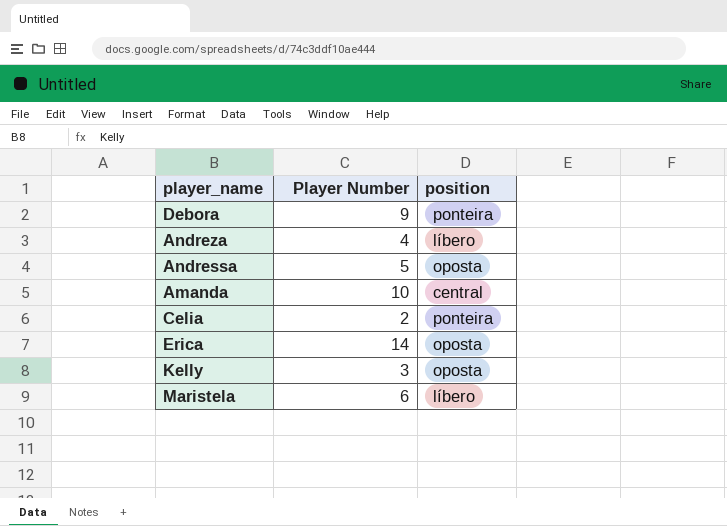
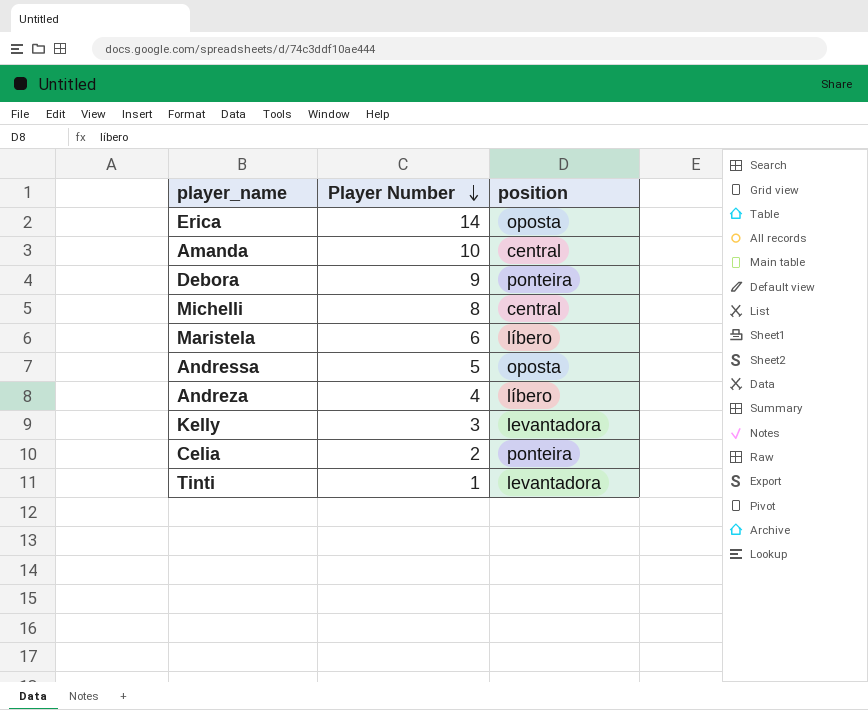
row order: none -> Player Number descending
row Michelli: none -> 8 | central
Kelly | position: oposta -> levantadora
row Tinti: none -> 1 | levantadora

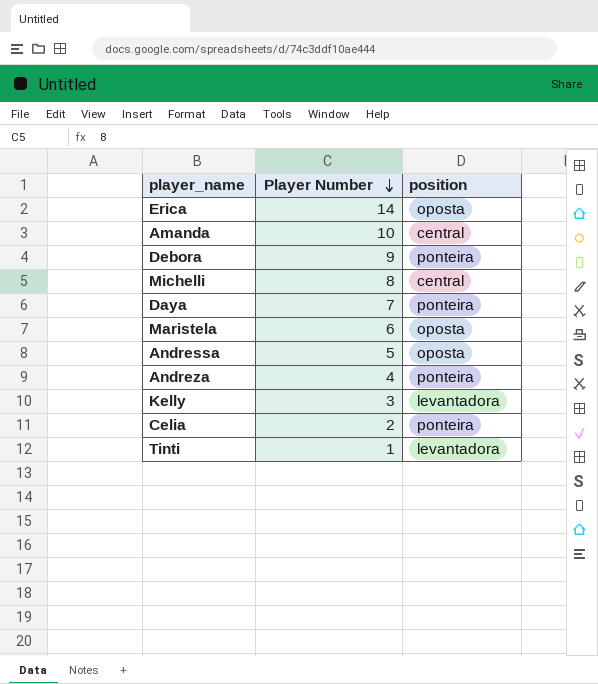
row Daya: none -> 7 | ponteira
Maristela | position: líbero -> oposta
Andreza | position: líbero -> ponteira

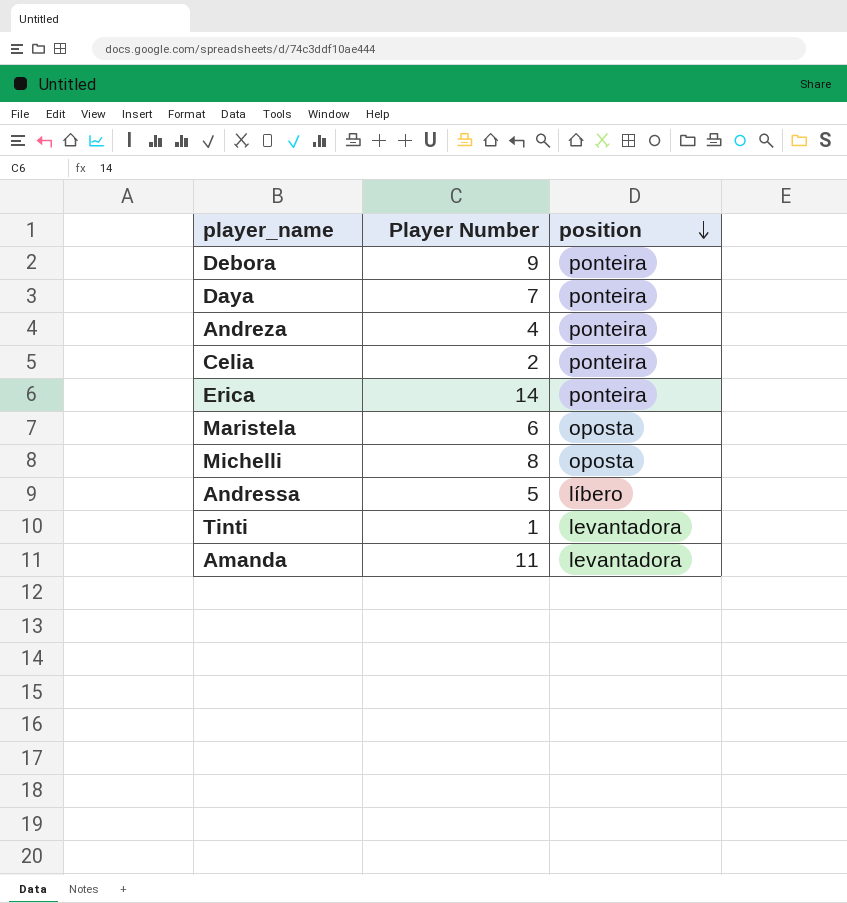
row order: Player Number descending -> position descending
row Kelly: 3 | levantadora -> none
Erica | position: oposta -> ponteira
Michelli | position: central -> oposta
Andressa | position: oposta -> líbero
Amanda | Player Number: 10 -> 11
Amanda | position: central -> levantadora

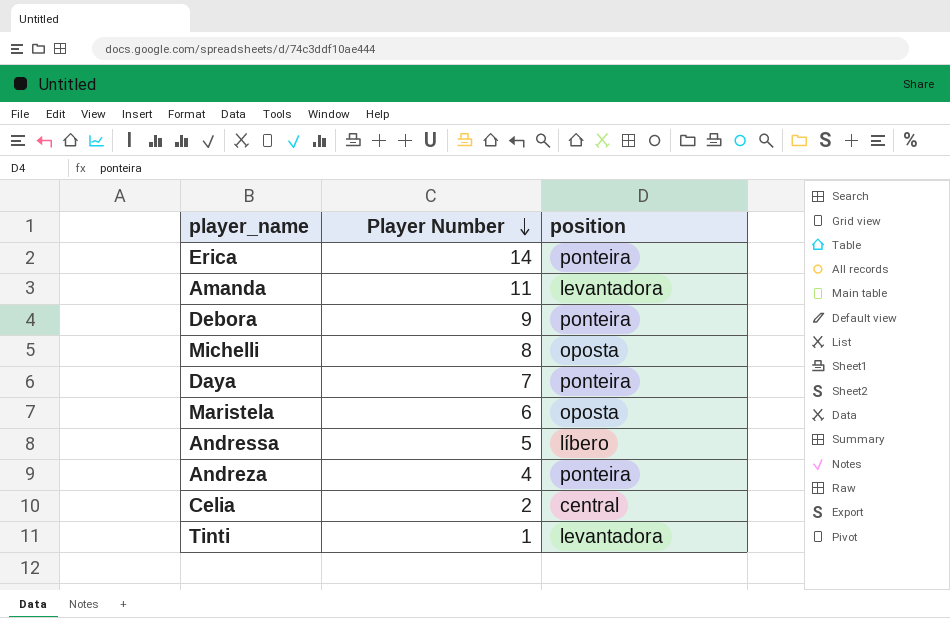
row order: position descending -> Player Number descending
Celia | position: ponteira -> central

